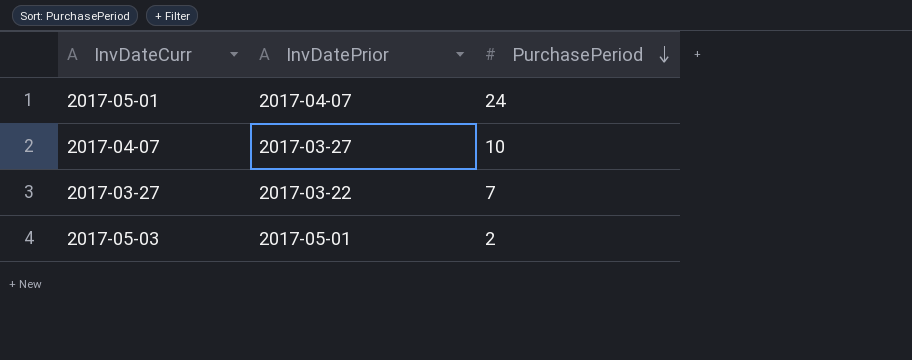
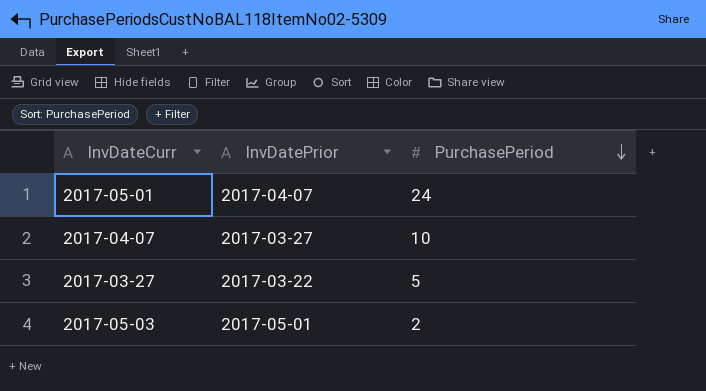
2017-03-27 | PurchasePeriod: 7 -> 5

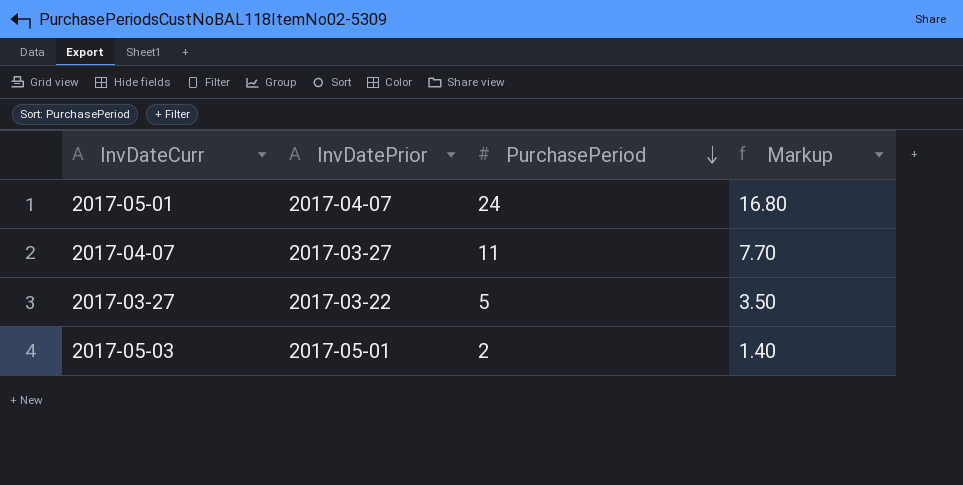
column Markup | formula: none -> [PurchasePeriod] * 0.7
2017-04-07 | PurchasePeriod: 10 -> 11

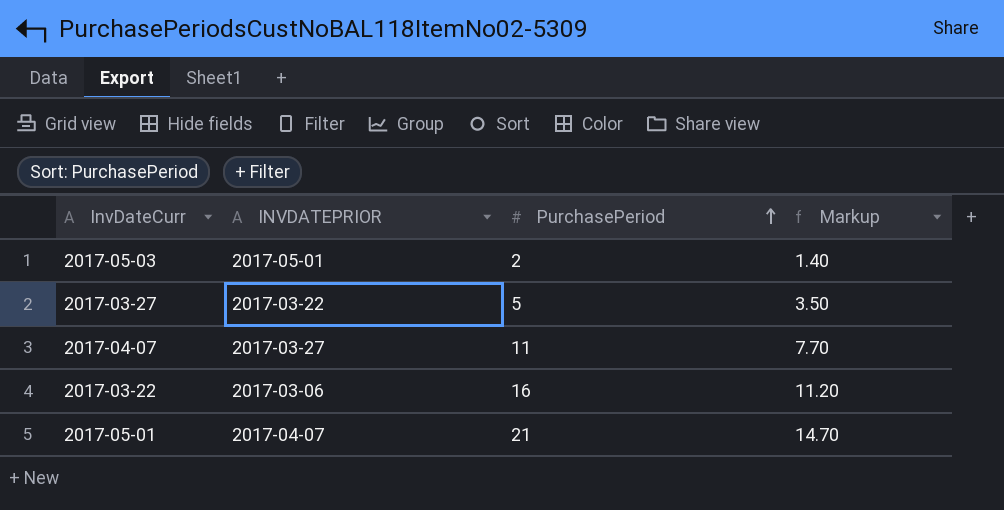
row order: PurchasePeriod descending -> PurchasePeriod ascending
column name: InvDatePrior -> INVDATEPRIOR
row 2017-03-22: none -> 2017-03-06 | 16 | 11.20
2017-05-01 | PurchasePeriod: 24 -> 21
2017-05-01 | Markup: 16.80 -> 14.70

